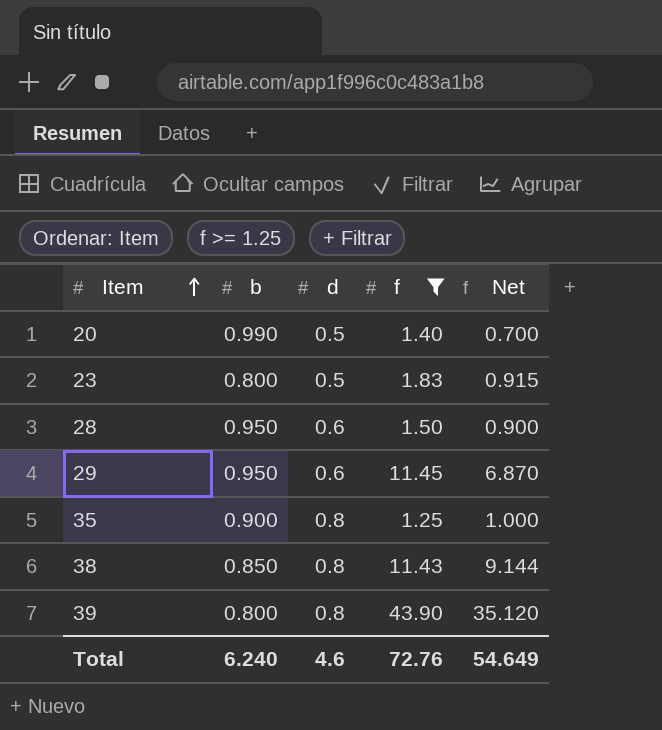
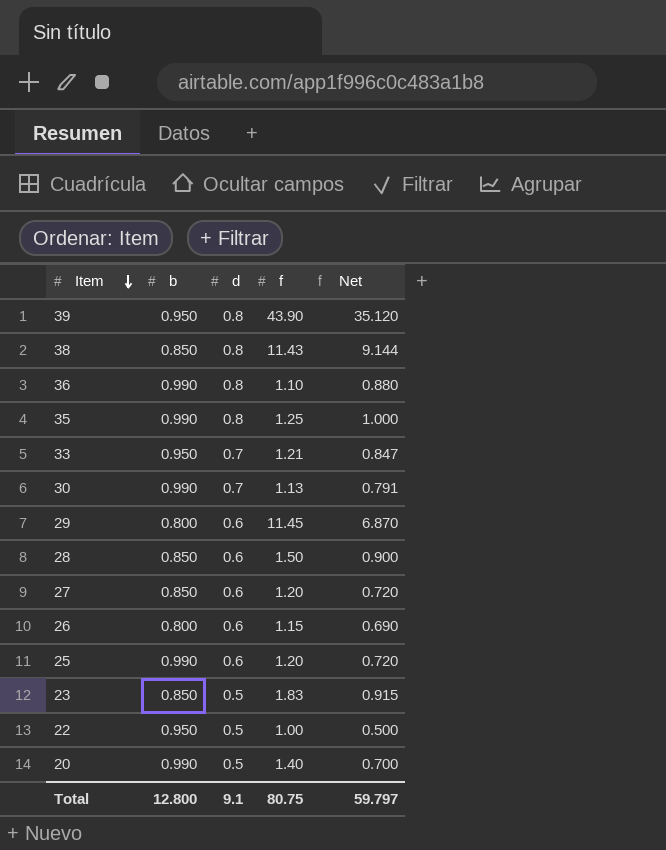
filter: f >= 1.25 -> none
row order: Item ascending -> Item descending
39 | b: 0.800 -> 0.950
35 | b: 0.900 -> 0.990
29 | b: 0.950 -> 0.800
28 | b: 0.950 -> 0.850
23 | b: 0.800 -> 0.850
Total | b: 6.240 -> 12.800
Total | d: 4.6 -> 9.1
Total | f: 72.76 -> 80.75
Total | Net: 54.649 -> 59.797

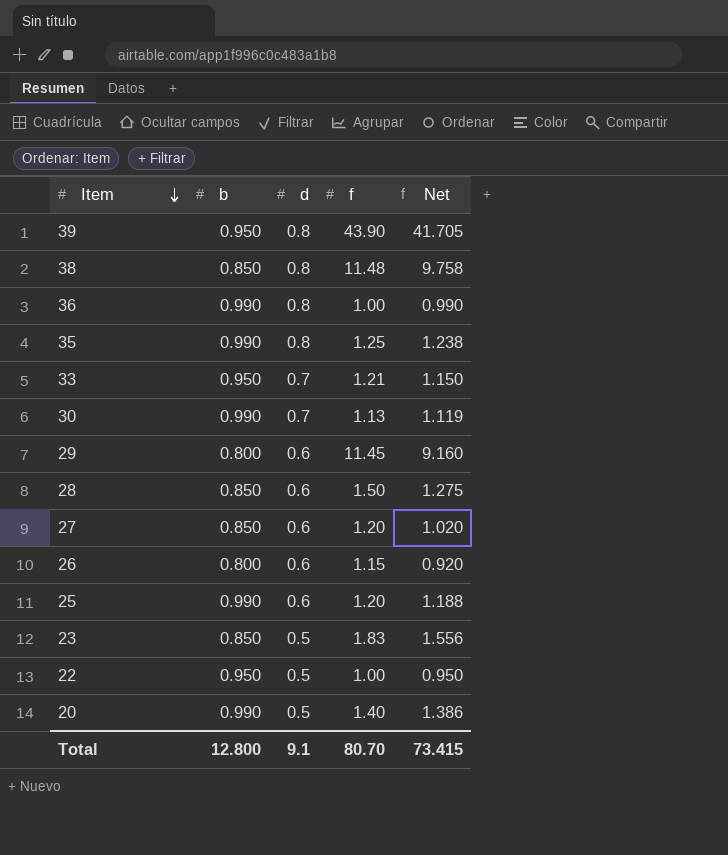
column Net | formula: [d] * [f] -> [b] * [f]
38 | f: 11.43 -> 11.48
36 | f: 1.10 -> 1.00
Total | f: 80.75 -> 80.70
Total | Net: 59.797 -> 73.415

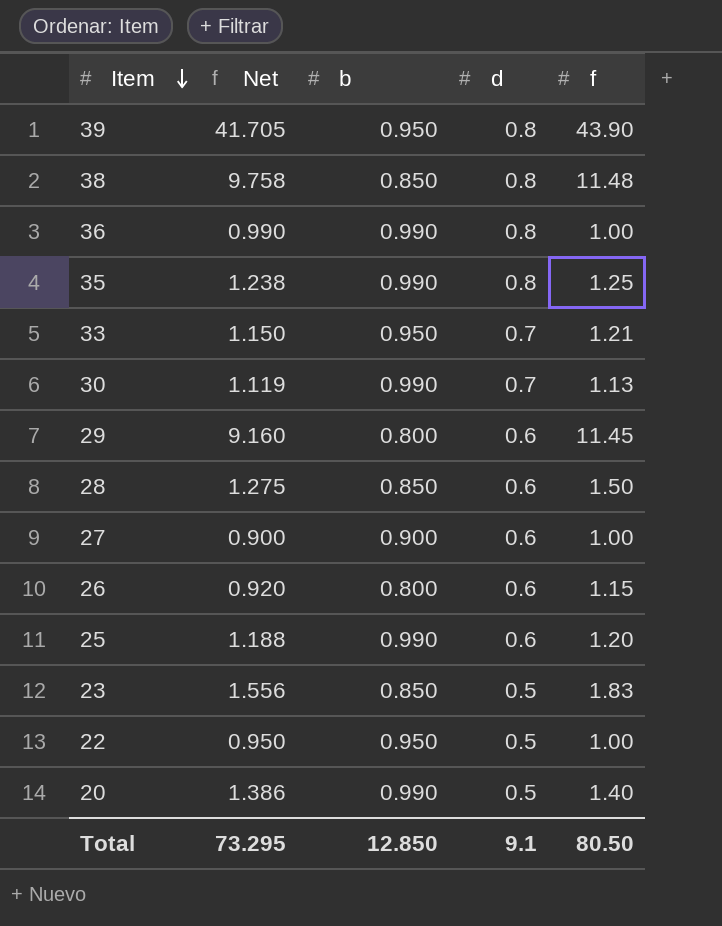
column Net | position: 5 -> 2
27 | Net: 1.020 -> 0.900
27 | b: 0.850 -> 0.900
27 | f: 1.20 -> 1.00
Total | Net: 73.415 -> 73.295
Total | b: 12.800 -> 12.850
Total | f: 80.70 -> 80.50

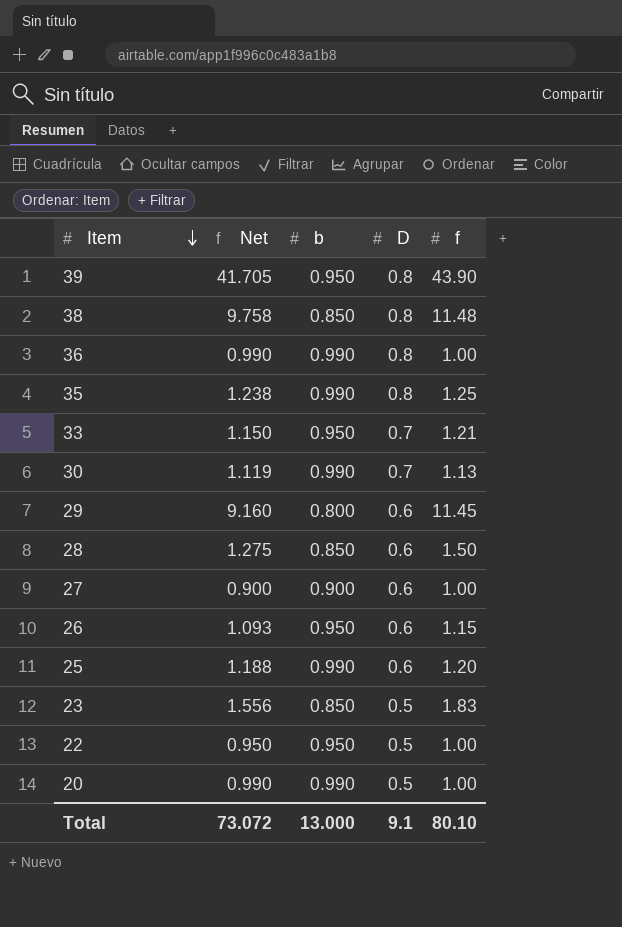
column name: d -> D
26 | Net: 0.920 -> 1.093
26 | b: 0.800 -> 0.950
20 | Net: 1.386 -> 0.990
20 | f: 1.40 -> 1.00
Total | Net: 73.295 -> 73.072
Total | b: 12.850 -> 13.000
Total | f: 80.50 -> 80.10

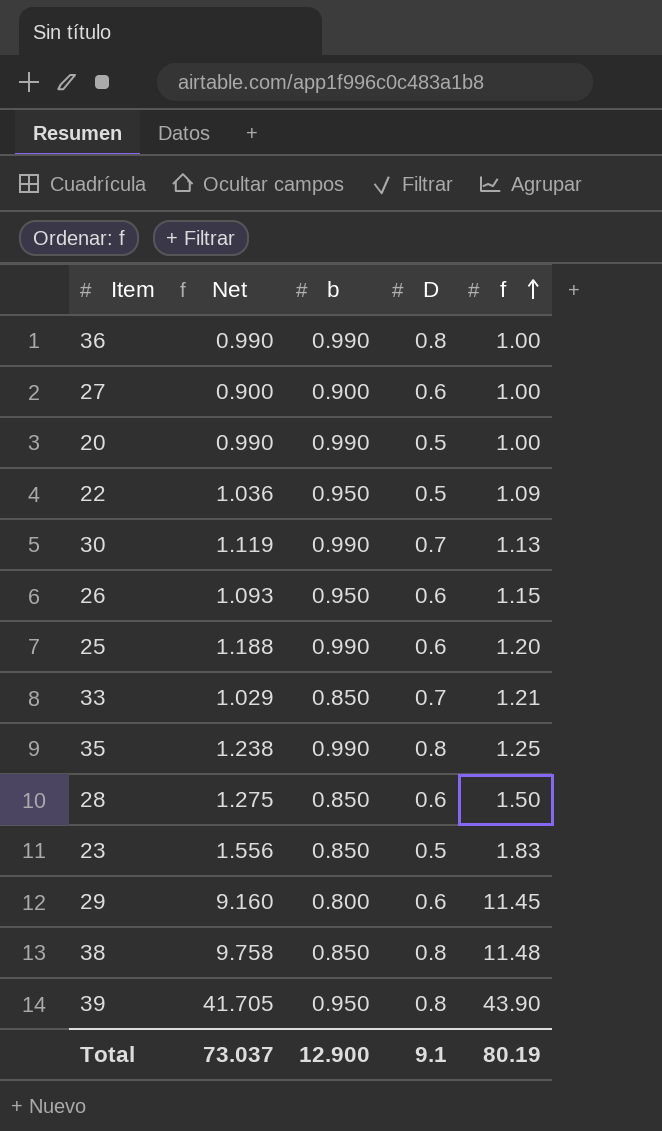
row order: Item descending -> f ascending
22 | Net: 0.950 -> 1.036
22 | f: 1.00 -> 1.09
33 | Net: 1.150 -> 1.029
33 | b: 0.950 -> 0.850
Total | Net: 73.072 -> 73.037
Total | b: 13.000 -> 12.900
Total | f: 80.10 -> 80.19

